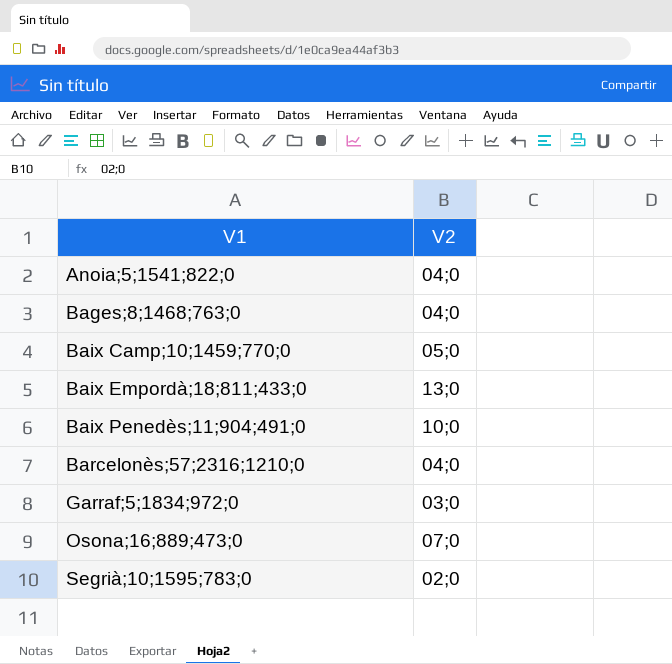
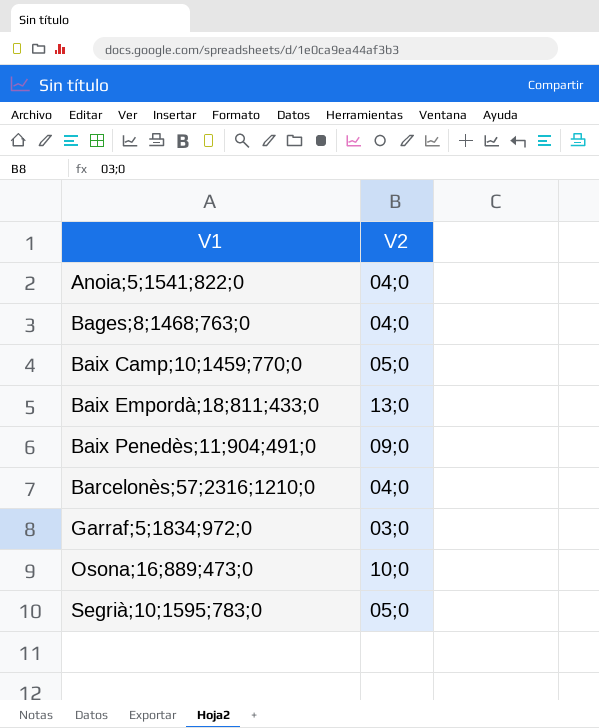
Baix Penedès;11;904;491;0 | V2: 10;0 -> 09;0
Osona;16;889;473;0 | V2: 07;0 -> 10;0
Segrià;10;1595;783;0 | V2: 02;0 -> 05;0

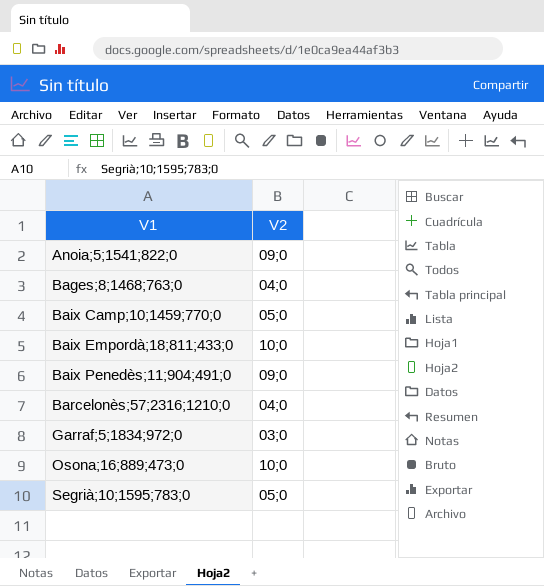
Anoia;5;1541;822;0 | V2: 04;0 -> 09;0
Baix Empordà;18;811;433;0 | V2: 13;0 -> 10;0

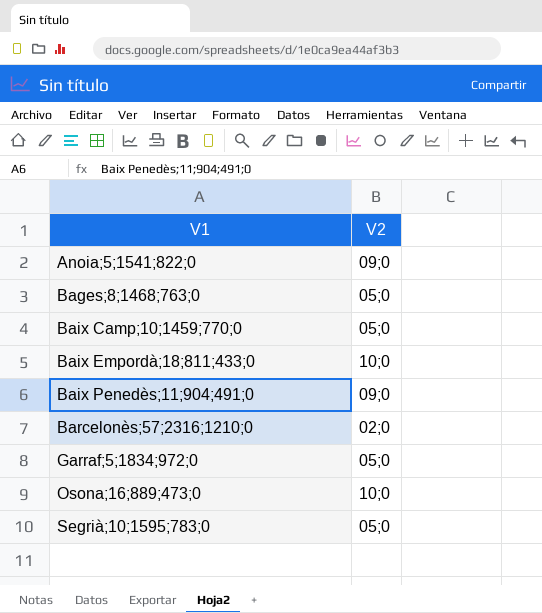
Bages;8;1468;763;0 | V2: 04;0 -> 05;0
Barcelonès;57;2316;1210;0 | V2: 04;0 -> 02;0
Garraf;5;1834;972;0 | V2: 03;0 -> 05;0

